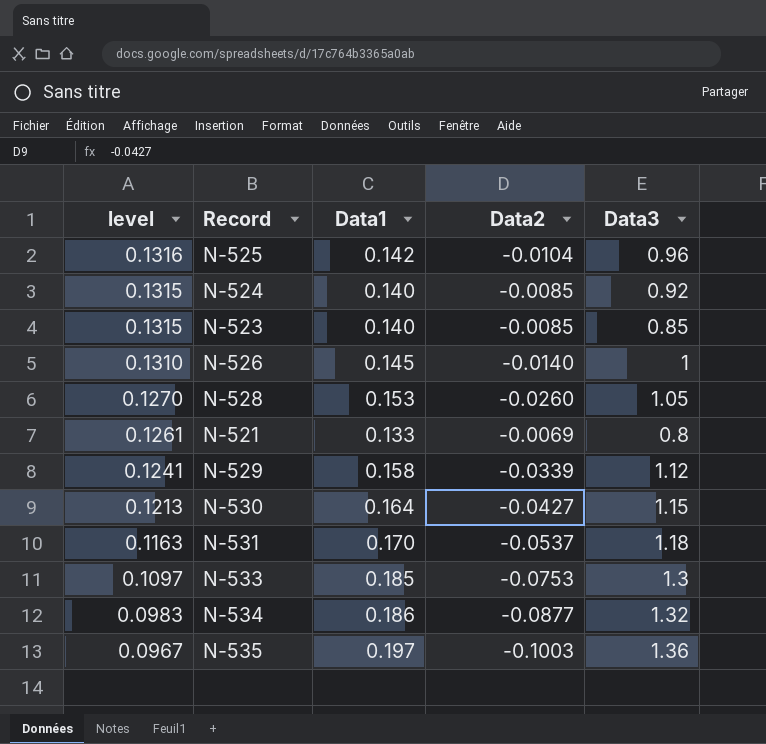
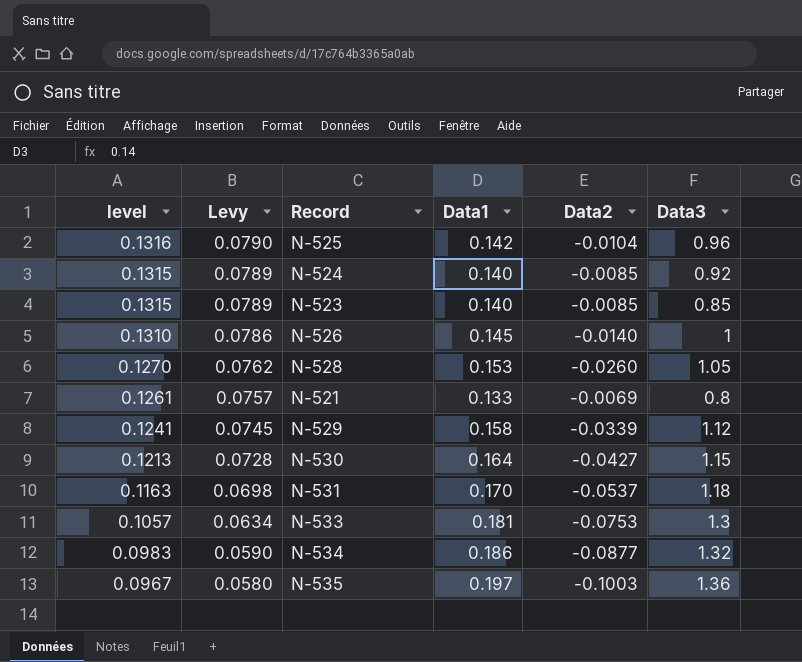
column Levy | formula: none -> [level] * 0.6
N-533 | level: 0.1097 -> 0.1057
N-533 | Data1: 0.185 -> 0.181

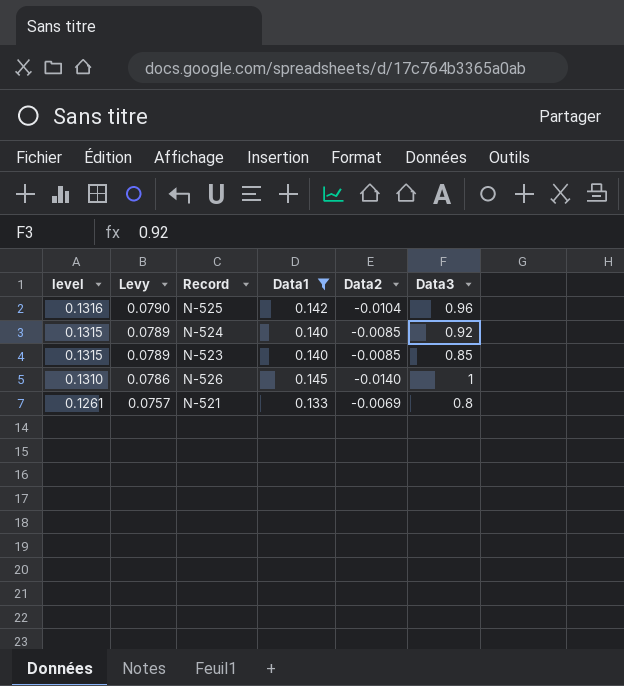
filter: none -> Data1 <= 0.145

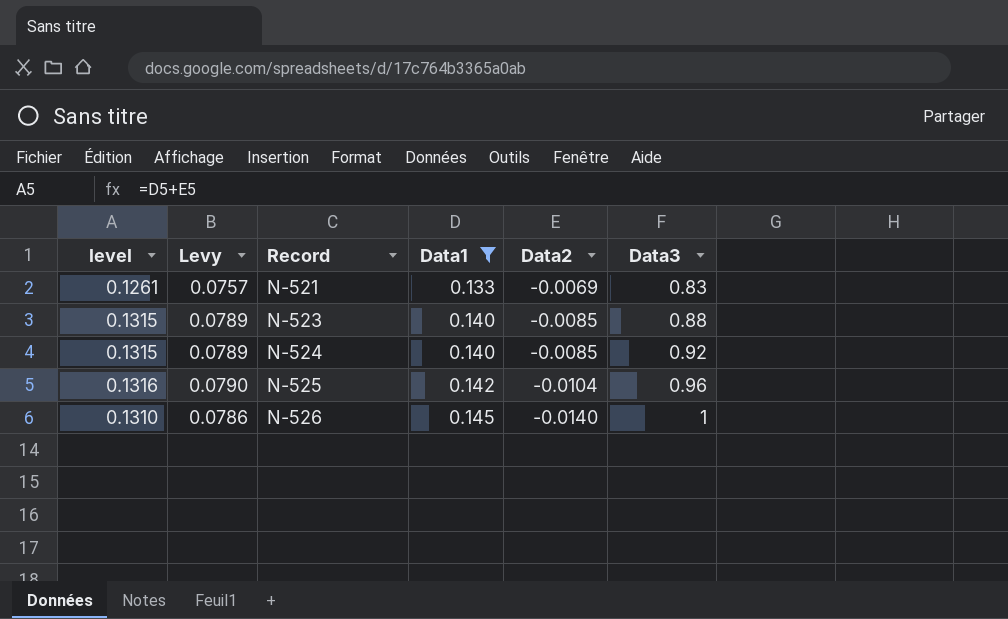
row order: level descending -> Record ascending
N-521 | Data3: 0.8 -> 0.83
N-523 | Data3: 0.85 -> 0.88

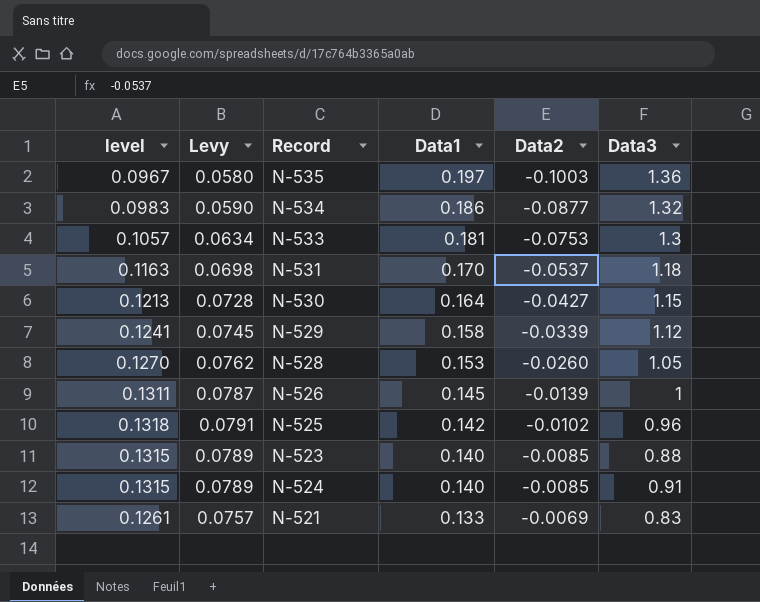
filter: Data1 <= 0.145 -> none
row order: Record ascending -> Data1 descending
N-526 | level: 0.1310 -> 0.1311
N-526 | Levy: 0.0786 -> 0.0787
N-526 | Data2: -0.0140 -> -0.0139
N-525 | level: 0.1316 -> 0.1318
N-525 | Levy: 0.0790 -> 0.0791
N-525 | Data2: -0.0104 -> -0.0102
N-524 | Data3: 0.92 -> 0.91

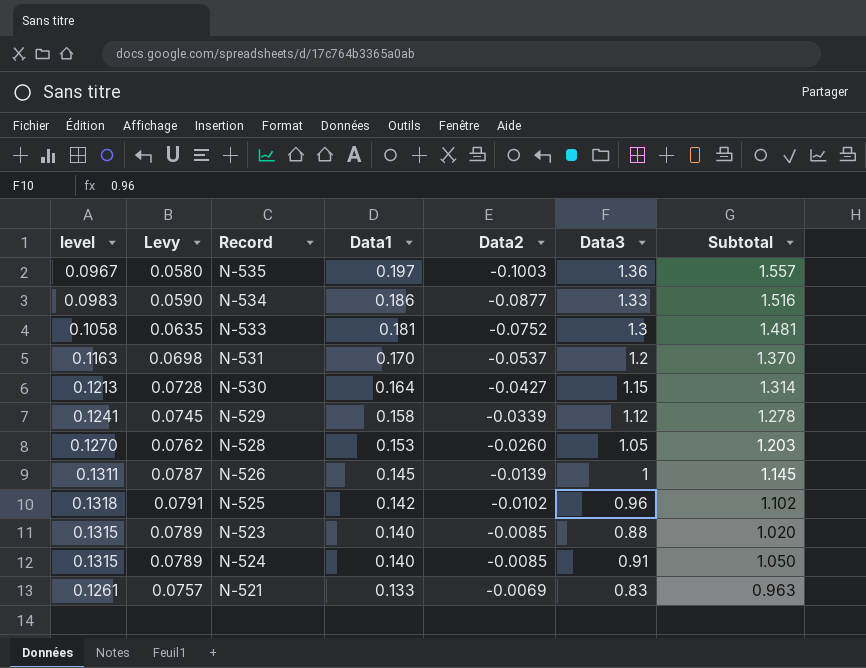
column Subtotal | formula: none -> [Data1] + [Data3]
N-534 | Data3: 1.32 -> 1.33
N-533 | level: 0.1057 -> 0.1058
N-533 | Levy: 0.0634 -> 0.0635
N-533 | Data2: -0.0753 -> -0.0752
N-531 | Data3: 1.18 -> 1.2

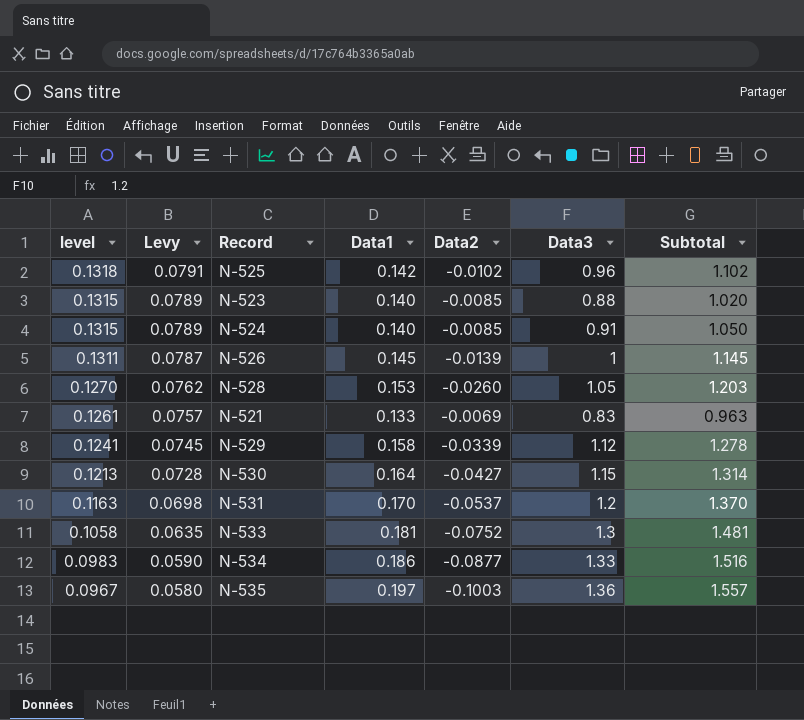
row order: Data1 descending -> level descending

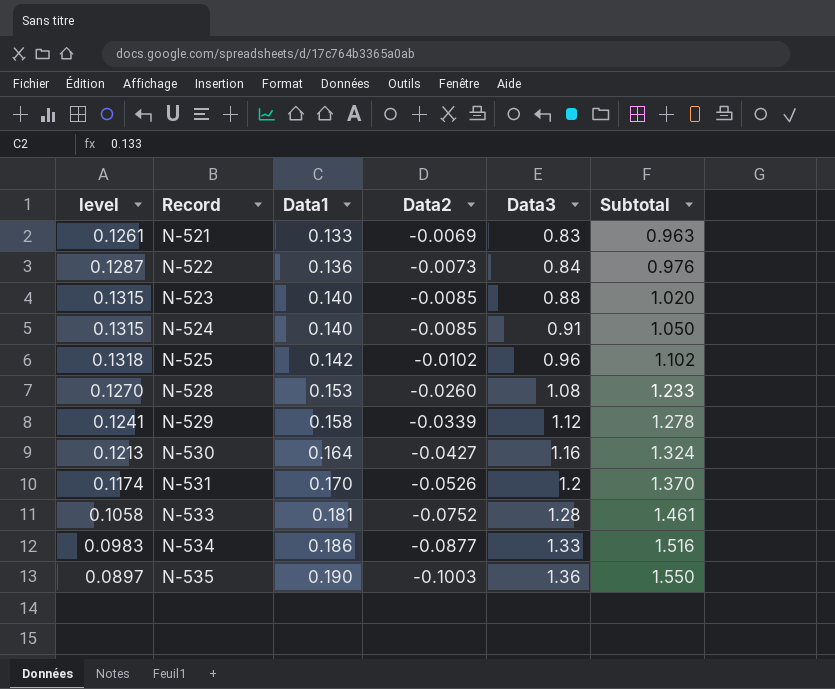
row order: level descending -> Record ascending
column Levy | formula: [level] * 0.6 -> none
row N-526: 0.1311 | 0.0787 | 0.145 | -0.0139 | 1 | 1.145 -> none
row N-522: none -> 0.1287 | 0.136 | -0.0073 | 0.84 | 0.976
N-528 | Data3: 1.05 -> 1.08
N-528 | Subtotal: 1.203 -> 1.233
N-530 | Data3: 1.15 -> 1.16
N-530 | Subtotal: 1.314 -> 1.324
N-531 | level: 0.1163 -> 0.1174
N-531 | Data2: -0.0537 -> -0.0526
N-533 | Data3: 1.3 -> 1.28
N-533 | Subtotal: 1.481 -> 1.461
N-535 | level: 0.0967 -> 0.0897
N-535 | Data1: 0.197 -> 0.190
N-535 | Subtotal: 1.557 -> 1.550

